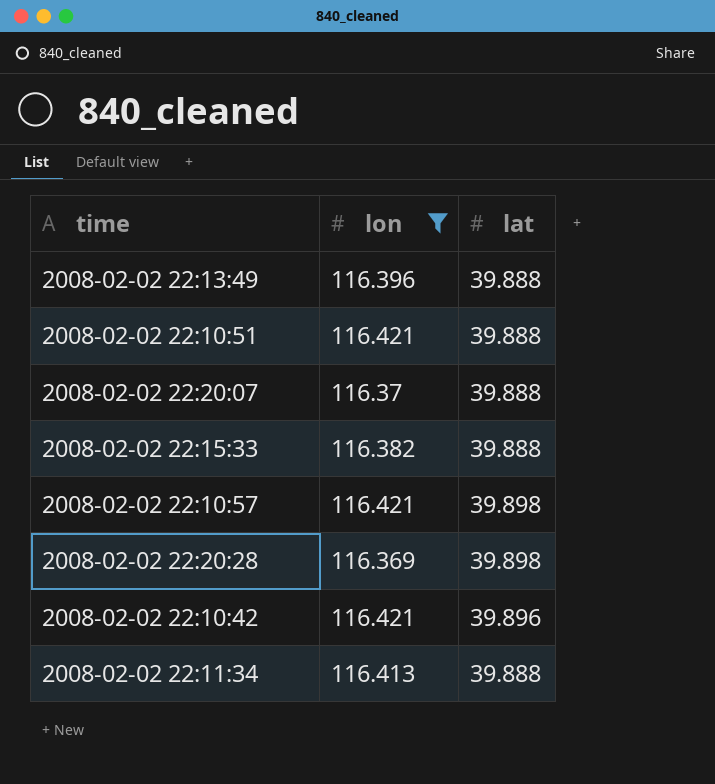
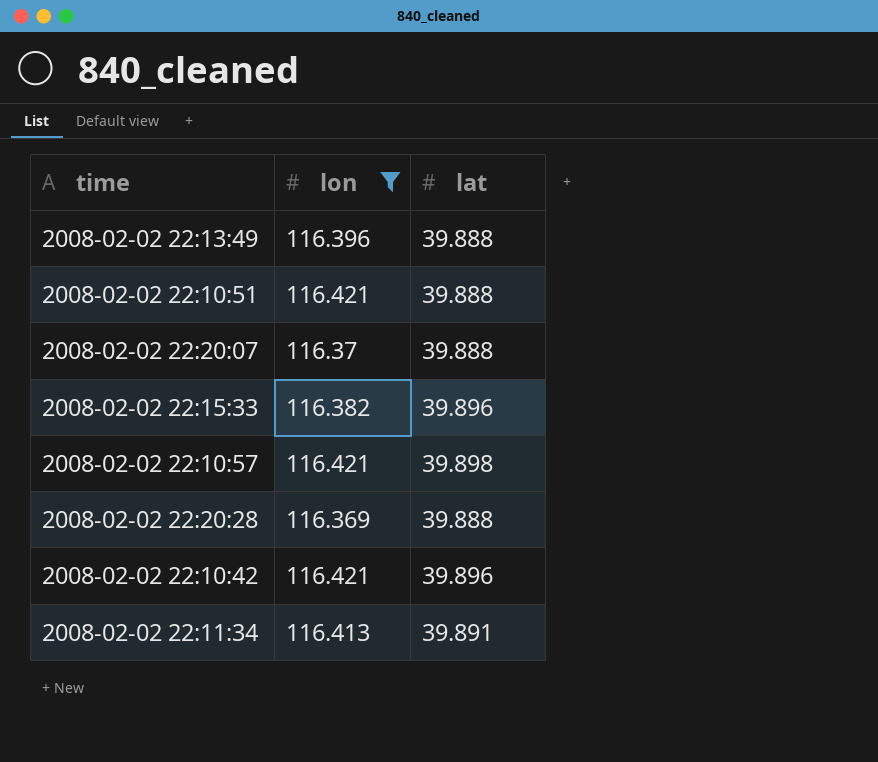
2008-02-02 22:15:33 | lat: 39.888 -> 39.896
2008-02-02 22:20:28 | lat: 39.898 -> 39.888
2008-02-02 22:11:34 | lat: 39.888 -> 39.891

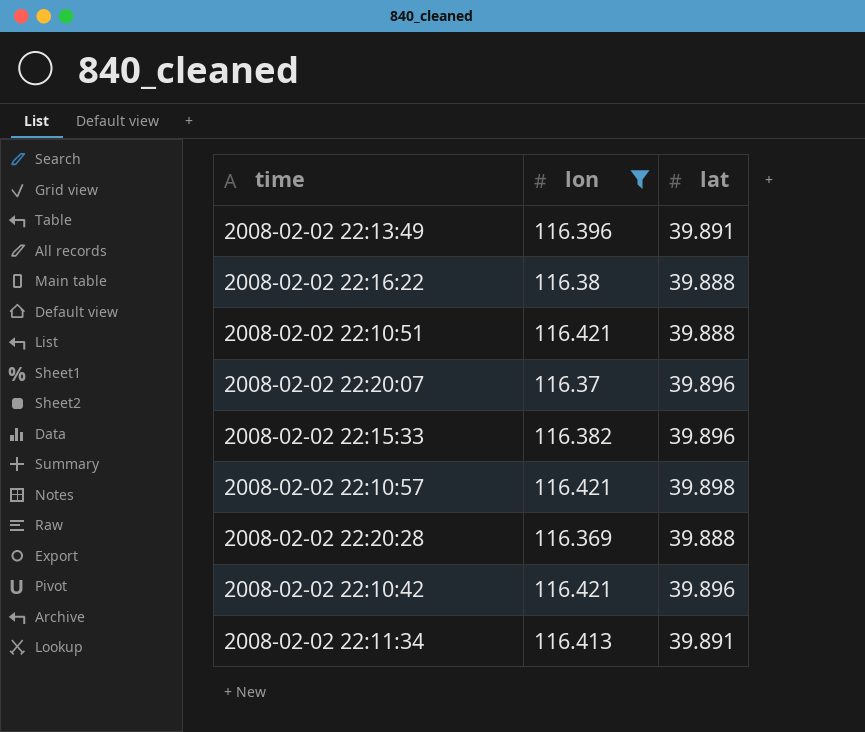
2008-02-02 22:13:49 | lat: 39.888 -> 39.891
row 2008-02-02 22:16:22: none -> 116.38 | 39.888
2008-02-02 22:20:07 | lat: 39.888 -> 39.896

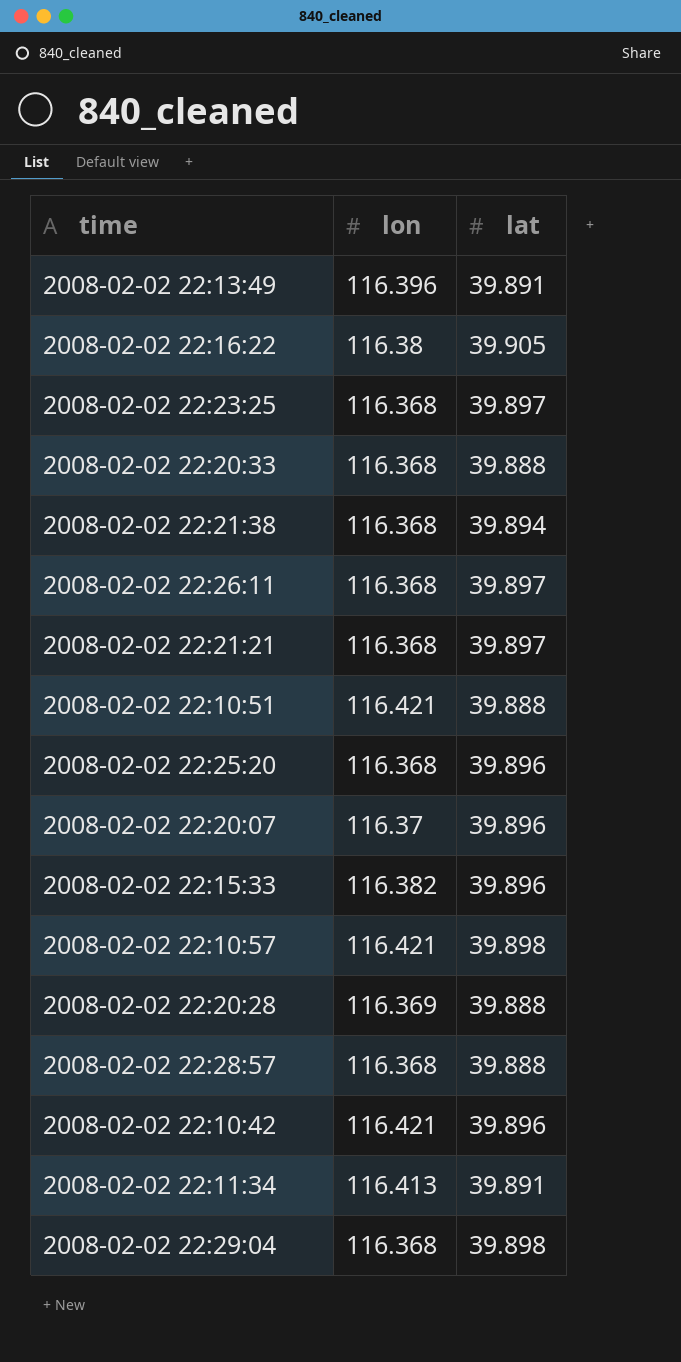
filter: lon != 116.368 -> none
2008-02-02 22:16:22 | lat: 39.888 -> 39.905

